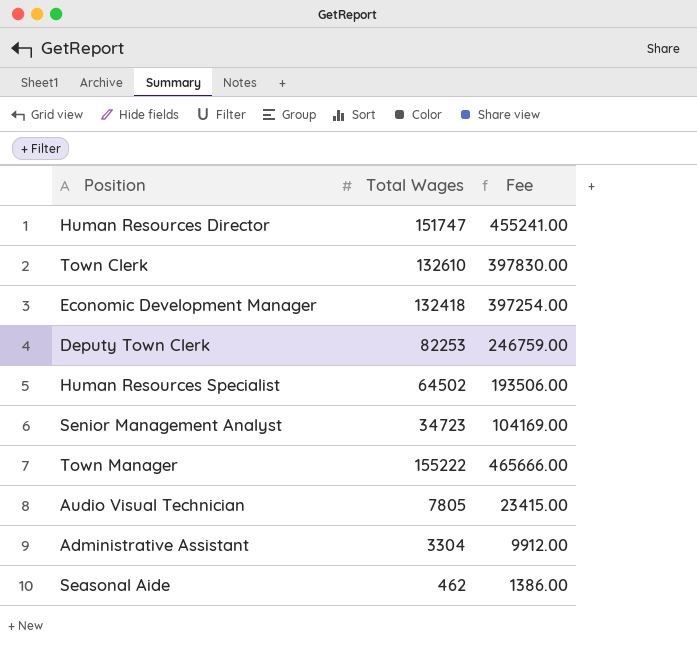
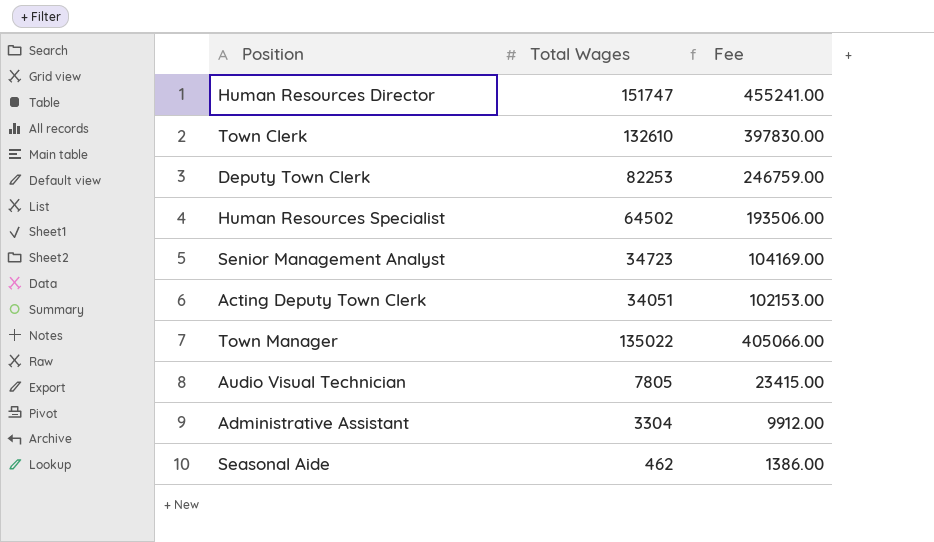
row Economic Development Manager: 132418 | 397254.00 -> none
row Acting Deputy Town Clerk: none -> 34051 | 102153.00
Town Manager | Total Wages: 155222 -> 135022
Town Manager | Fee: 465666.00 -> 405066.00

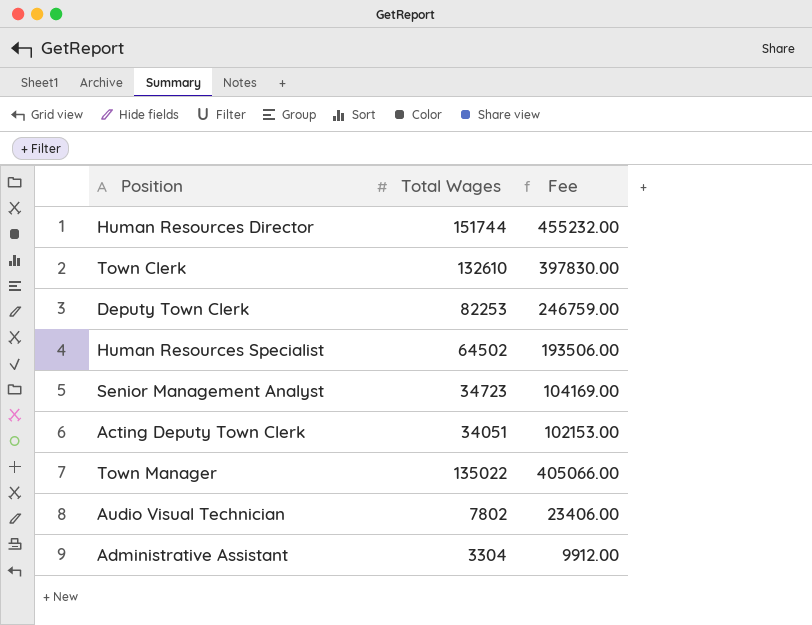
row Seasonal Aide: 462 | 1386.00 -> none
Human Resources Director | Total Wages: 151747 -> 151744
Human Resources Director | Fee: 455241.00 -> 455232.00
Audio Visual Technician | Total Wages: 7805 -> 7802
Audio Visual Technician | Fee: 23415.00 -> 23406.00

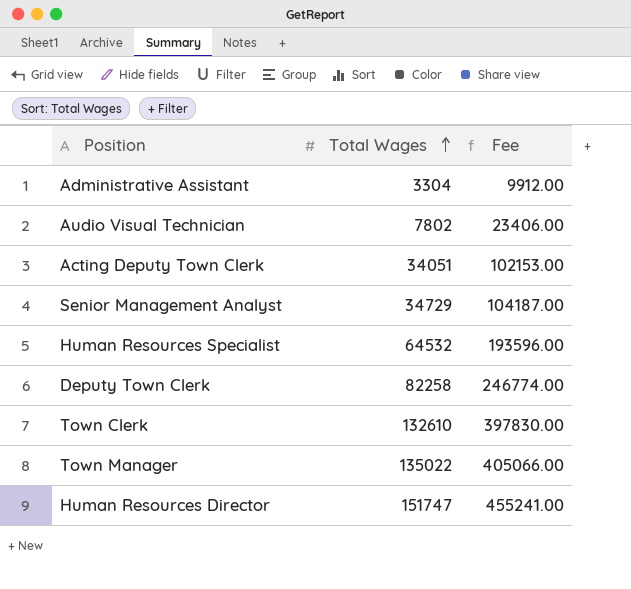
row order: none -> Total Wages ascending
Senior Management Analyst | Total Wages: 34723 -> 34729
Senior Management Analyst | Fee: 104169.00 -> 104187.00
Human Resources Specialist | Total Wages: 64502 -> 64532
Human Resources Specialist | Fee: 193506.00 -> 193596.00
Deputy Town Clerk | Total Wages: 82253 -> 82258
Deputy Town Clerk | Fee: 246759.00 -> 246774.00
Human Resources Director | Total Wages: 151744 -> 151747
Human Resources Director | Fee: 455232.00 -> 455241.00

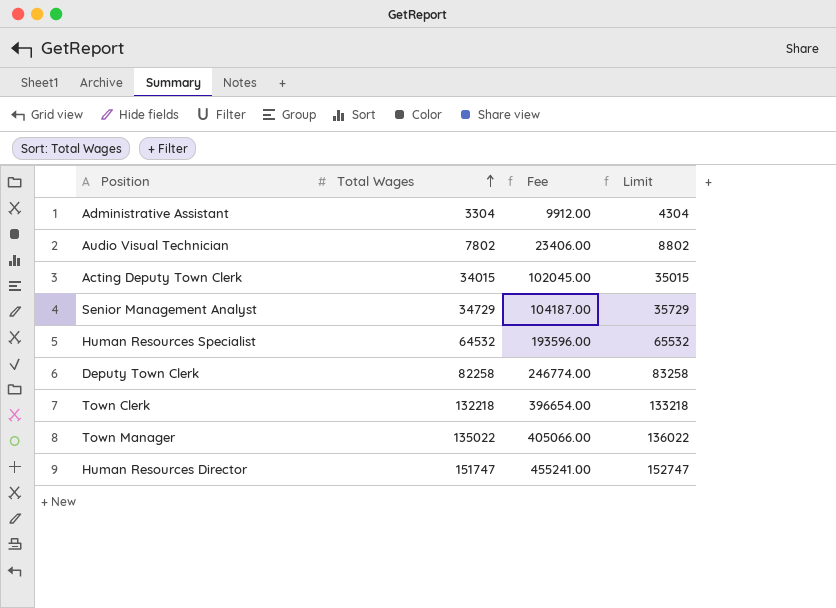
column Limit | formula: none -> [Total Wages] + 1000
Acting Deputy Town Clerk | Total Wages: 34051 -> 34015
Acting Deputy Town Clerk | Fee: 102153.00 -> 102045.00
Town Clerk | Total Wages: 132610 -> 132218
Town Clerk | Fee: 397830.00 -> 396654.00

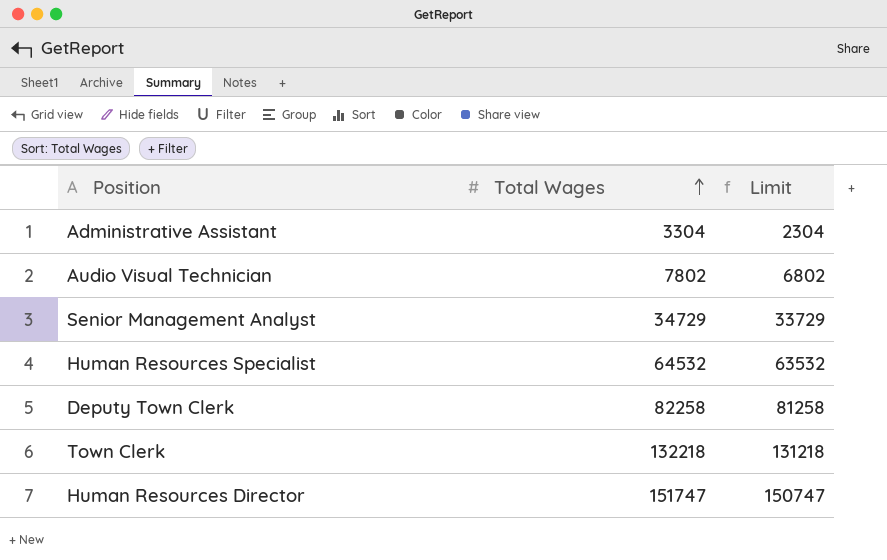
column Fee | formula: [Total Wages] * 3 -> none
column Limit | formula: [Total Wages] + 1000 -> [Total Wages] - 1000
row Acting Deputy Town Clerk: 34015 | 102045.00 | 35015 -> none
row Town Manager: 135022 | 405066.00 | 136022 -> none

